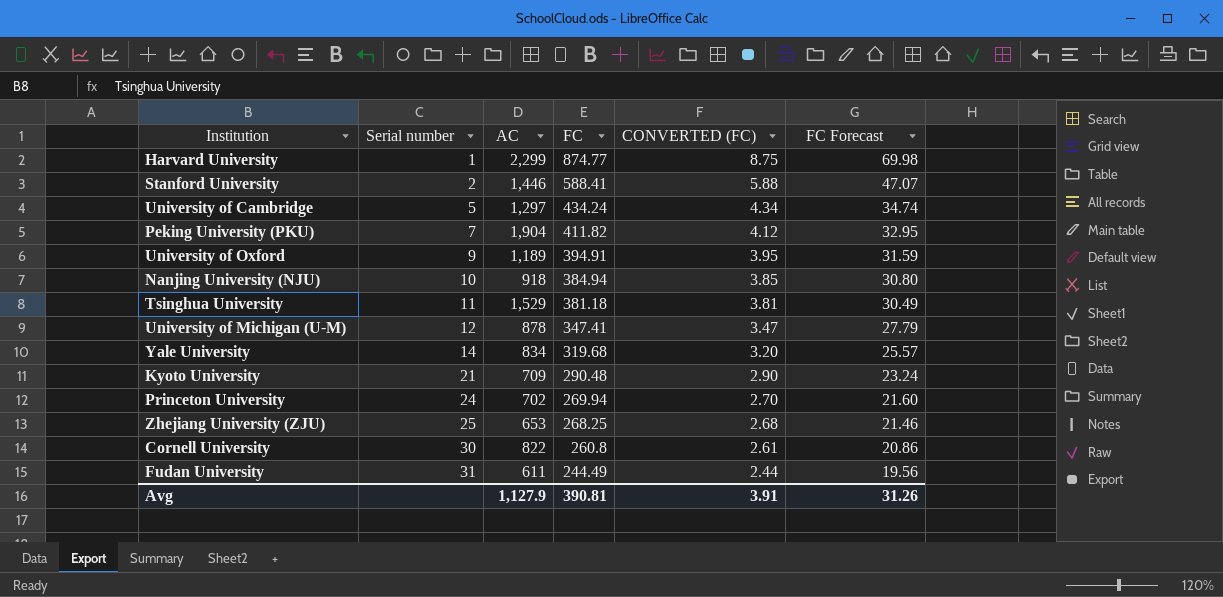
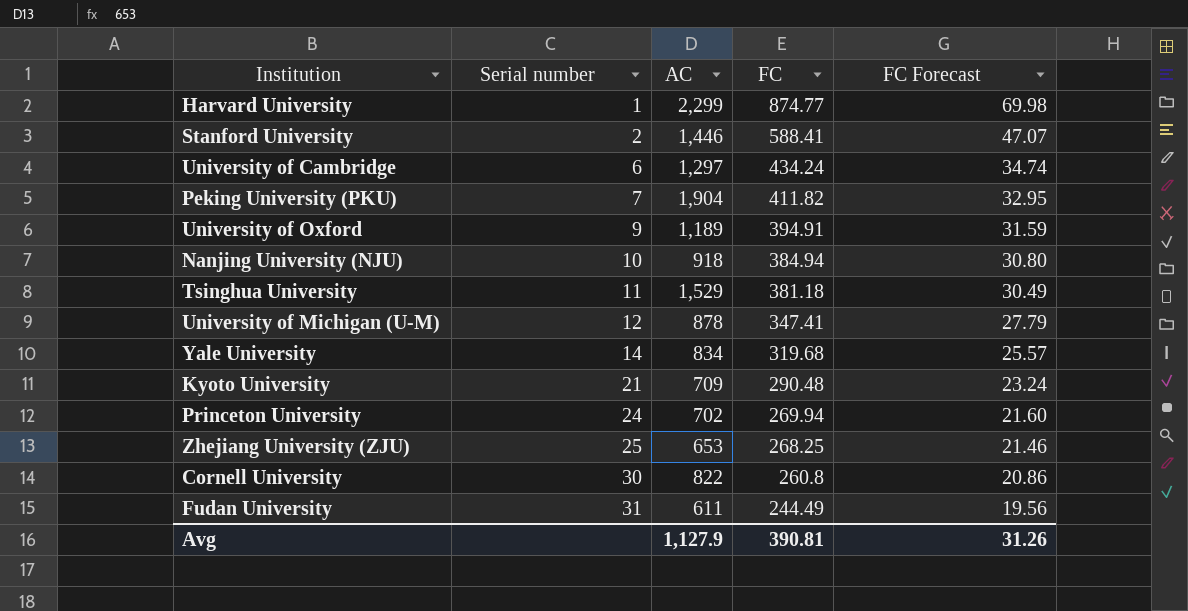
column CONVERTED (FC) | formula: [FC] * 0.01 -> none
University of Cambridge | Serial number: 5 -> 6

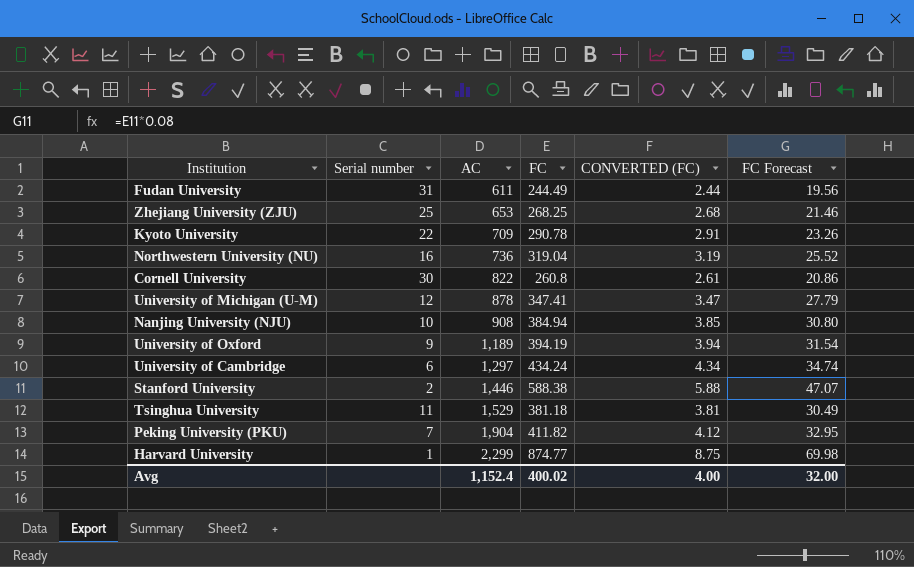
row order: Serial number ascending -> AC ascending
column CONVERTED (FC) | formula: none -> [FC] * 0.01
row Yale University: 14 | 834 | 319.68 | 25.57 -> none
row Princeton University: 24 | 702 | 269.94 | 21.60 -> none
Kyoto University | Serial number: 21 -> 22
Kyoto University | FC: 290.48 -> 290.78
Kyoto University | FC Forecast: 23.24 -> 23.26
row Northwestern University (NU): none -> 16 | 736 | 319.04 | 3.19 | 25.52
Nanjing University (NJU) | AC: 918 -> 908
University of Oxford | FC: 394.91 -> 394.19
University of Oxford | FC Forecast: 31.59 -> 31.54
Stanford University | FC: 588.41 -> 588.38
Avg | AC: 1,127.9 -> 1,152.4
Avg | FC: 390.81 -> 400.02
Avg | FC Forecast: 31.26 -> 32.00

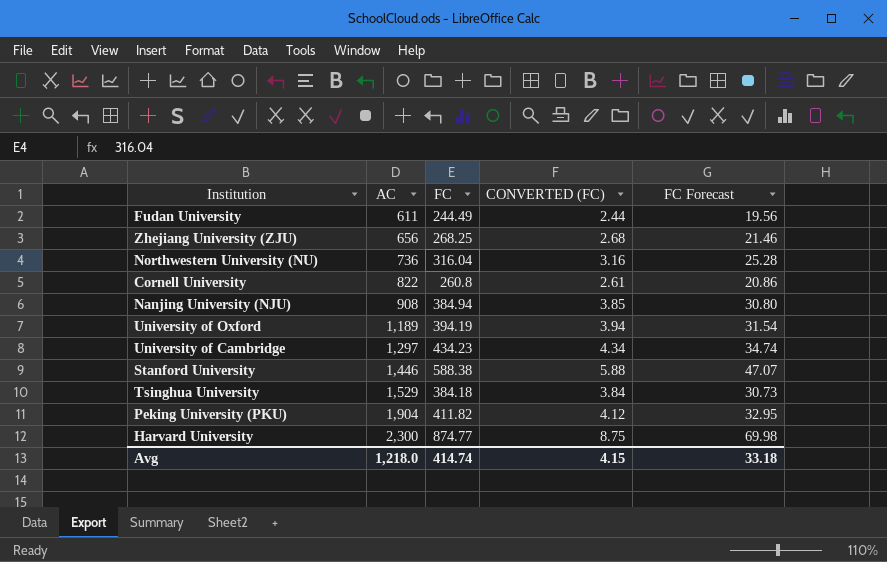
column Serial number | position: 2 -> none
row Kyoto University: 22 | 709 | 290.78 | 2.91 | 23.26 -> none
row University of Michigan (U-M): 12 | 878 | 347.41 | 3.47 | 27.79 -> none
Zhejiang University (ZJU) | AC: 653 -> 656
Northwestern University (NU) | FC: 319.04 -> 316.04
Northwestern University (NU) | CONVERTED (FC): 3.19 -> 3.16
Northwestern University (NU) | FC Forecast: 25.52 -> 25.28
University of Cambridge | FC: 434.24 -> 434.23
Tsinghua University | FC: 381.18 -> 384.18
Tsinghua University | CONVERTED (FC): 3.81 -> 3.84
Tsinghua University | FC Forecast: 30.49 -> 30.73
Harvard University | AC: 2,299 -> 2,300
Avg | AC: 1,152.4 -> 1,218.0
Avg | FC: 400.02 -> 414.74
Avg | CONVERTED (FC): 4.00 -> 4.15
Avg | FC Forecast: 32.00 -> 33.18

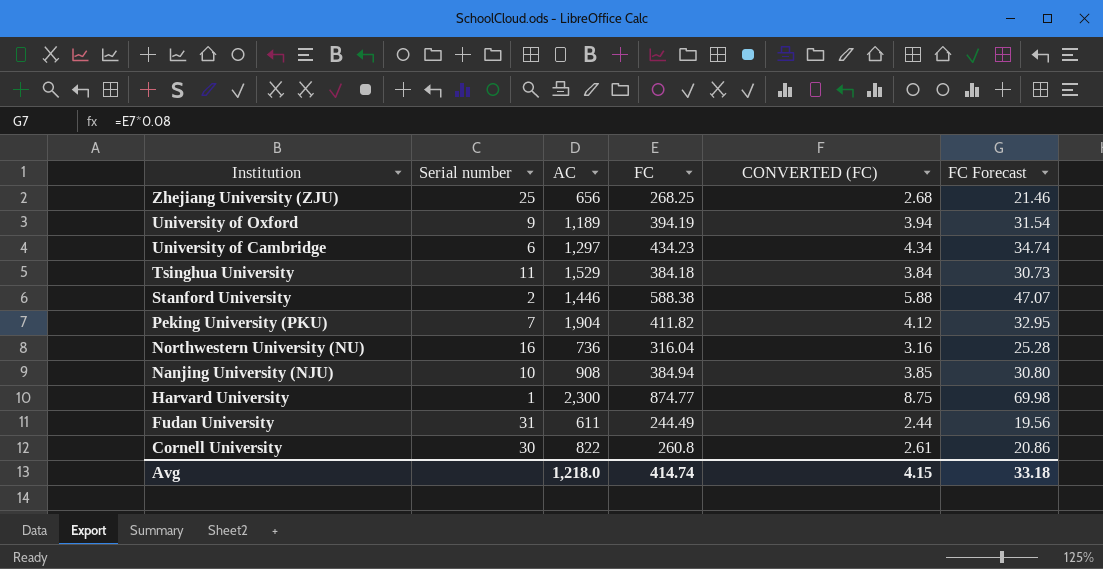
row order: AC ascending -> Institution descending
column Serial number | position: none -> 2

